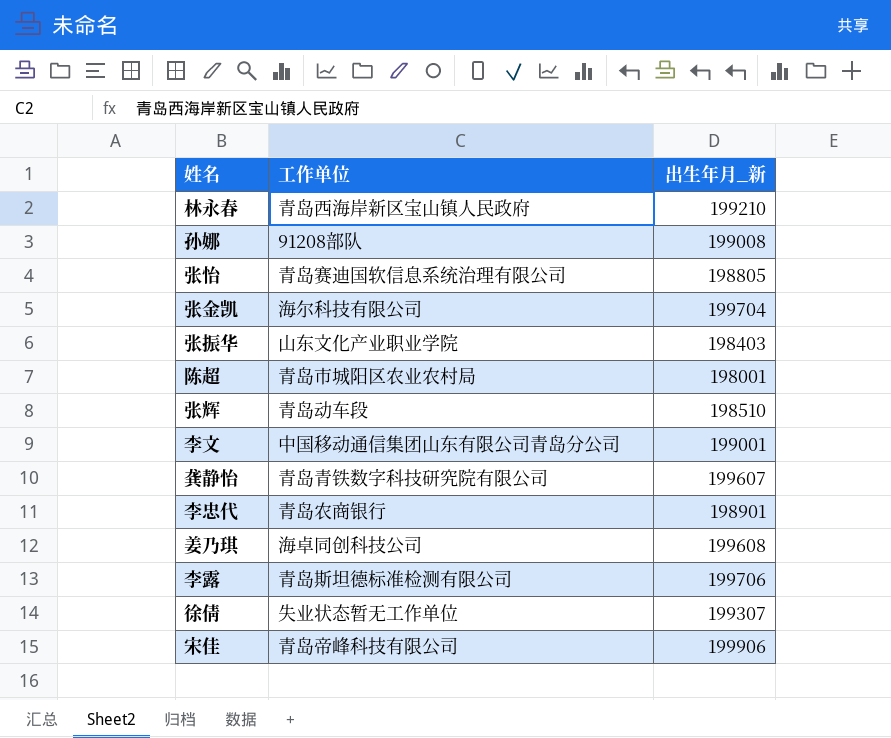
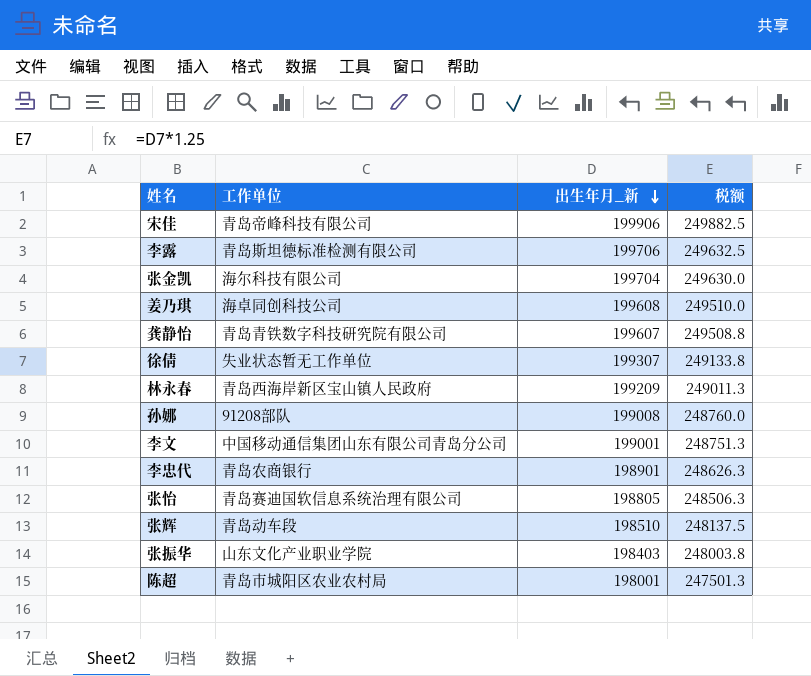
row order: none -> 出生年月_新 descending
column 税额 | formula: none -> [出生年月_新] * 1.25
林永春 | 出生年月_新: 199210 -> 199209

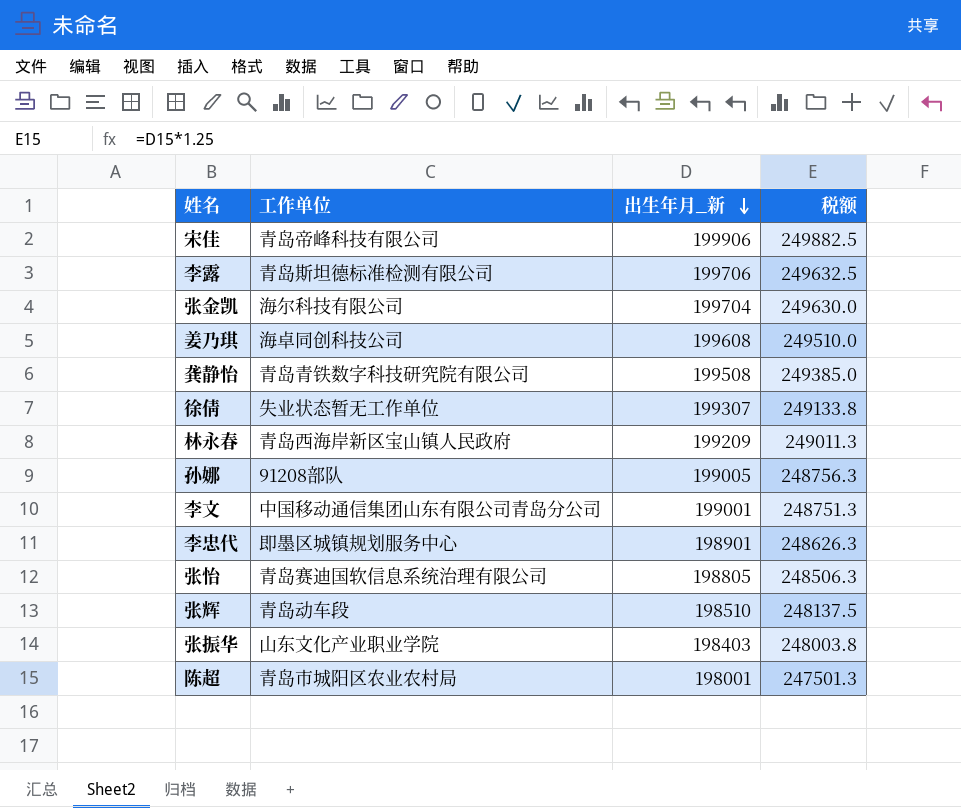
龚静怡 | 出生年月_新: 199607 -> 199508
龚静怡 | 税额: 249508.8 -> 249385.0
孙娜 | 出生年月_新: 199008 -> 199005
孙娜 | 税额: 248760.0 -> 248756.3
李忠代 | 工作单位: 青岛农商银行 -> 即墨区城镇规划服务中心

